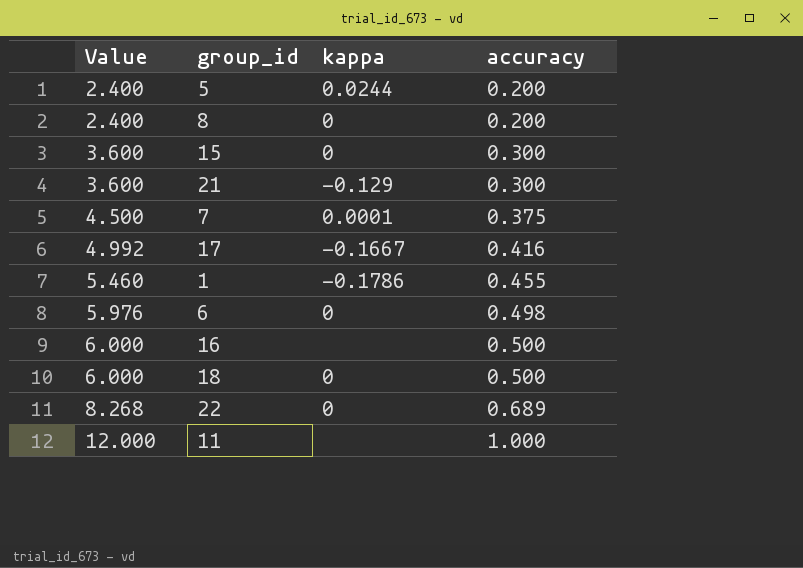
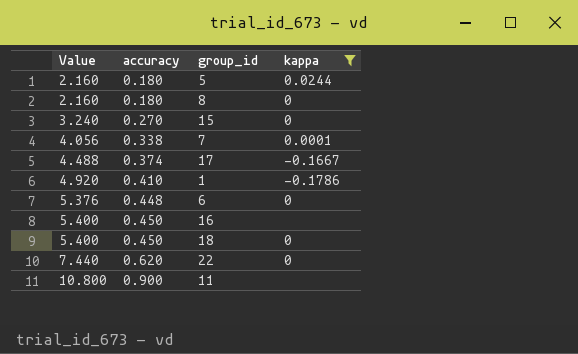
filter: none -> kappa != -0.129
column accuracy | position: 4 -> 2
5 | Value: 2.400 -> 2.160
5 | accuracy: 0.200 -> 0.180
8 | Value: 2.400 -> 2.160
8 | accuracy: 0.200 -> 0.180
15 | Value: 3.600 -> 3.240
15 | accuracy: 0.300 -> 0.270
7 | Value: 4.500 -> 4.056
7 | accuracy: 0.375 -> 0.338
17 | Value: 4.992 -> 4.488
17 | accuracy: 0.416 -> 0.374
1 | Value: 5.460 -> 4.920
1 | accuracy: 0.455 -> 0.410
6 | Value: 5.976 -> 5.376
6 | accuracy: 0.498 -> 0.448
16 | Value: 6.000 -> 5.400
16 | accuracy: 0.500 -> 0.450
18 | Value: 6.000 -> 5.400
18 | accuracy: 0.500 -> 0.450
22 | Value: 8.268 -> 7.440
22 | accuracy: 0.689 -> 0.620
11 | Value: 12.000 -> 10.800
11 | accuracy: 1.000 -> 0.900

